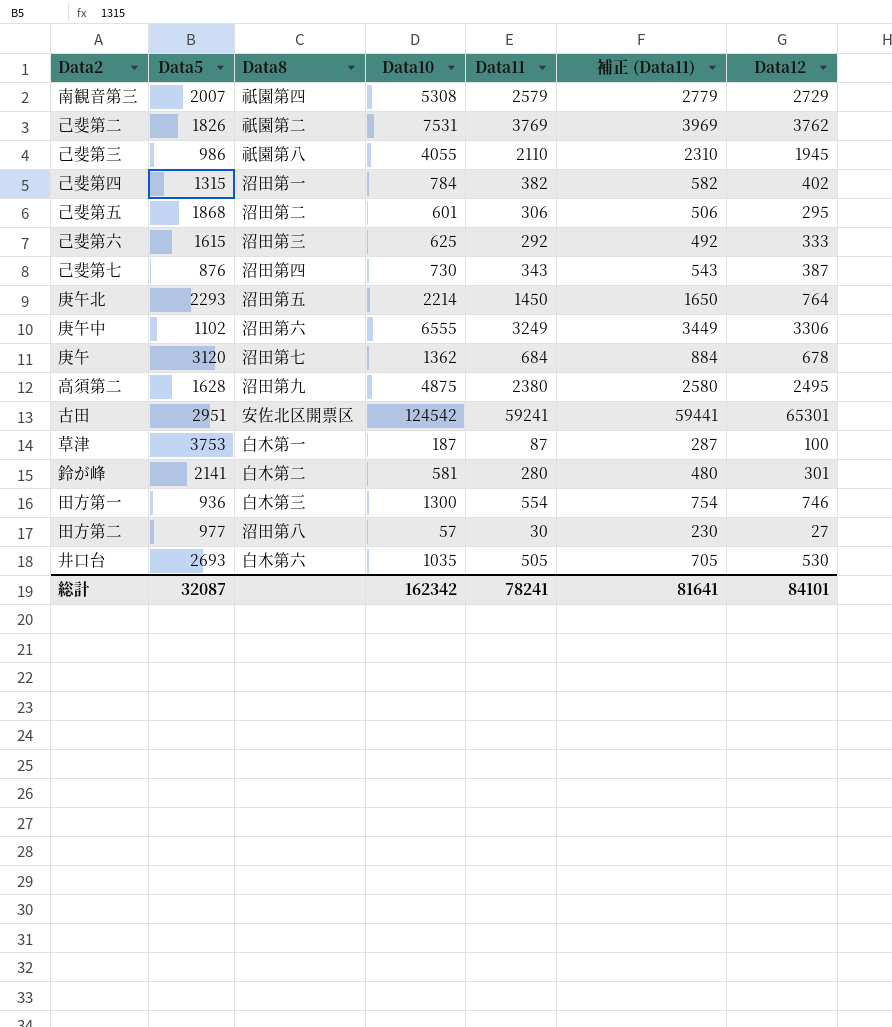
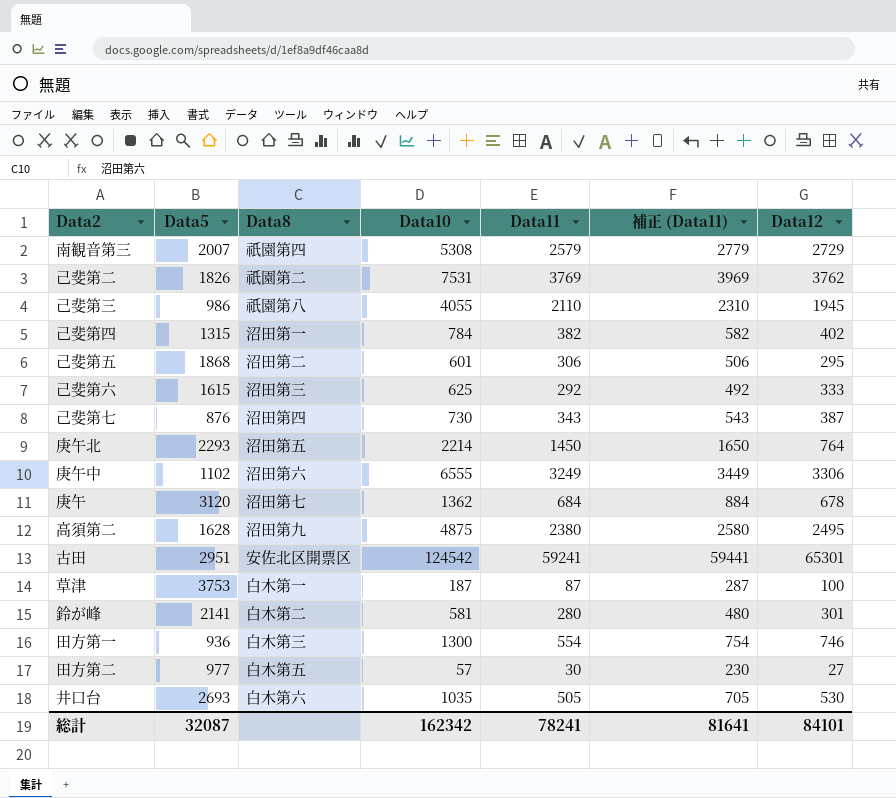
田方第二 | Data8: 沼田第八 -> 白木第五

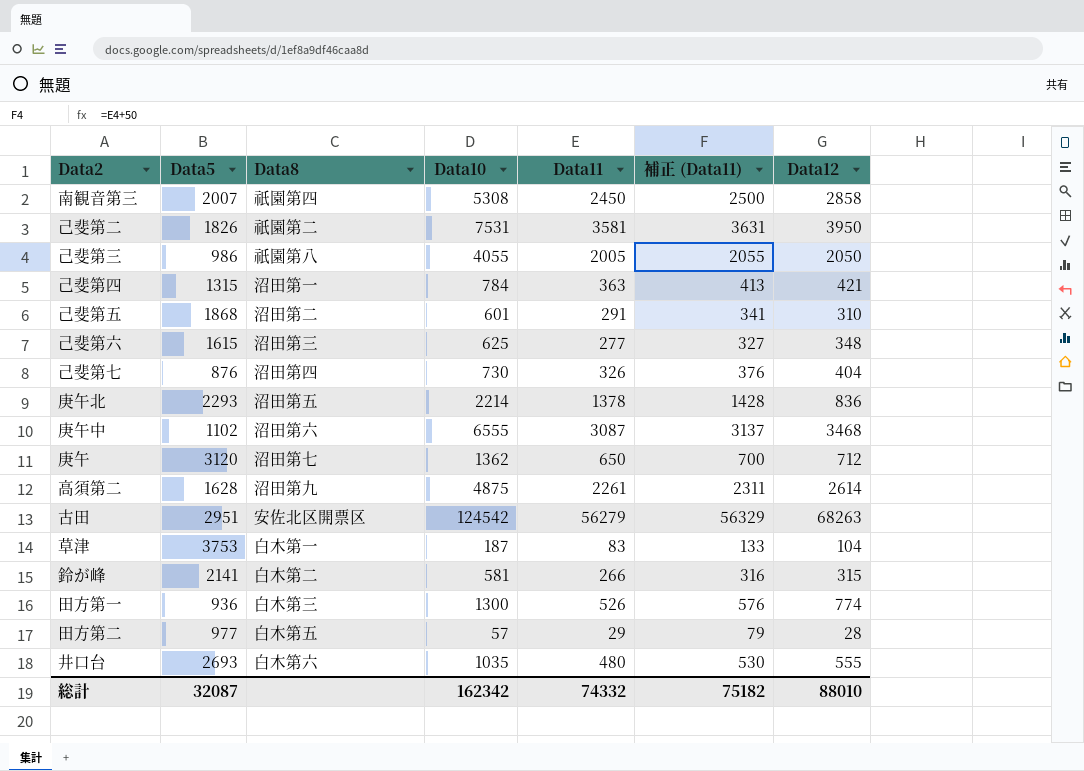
column 補正 (Data11) | formula: [Data11] + 200 -> [Data11] + 50
南観音第三 | Data11: 2579 -> 2450
南観音第三 | Data12: 2729 -> 2858
己斐第二 | Data11: 3769 -> 3581
己斐第二 | Data12: 3762 -> 3950
己斐第三 | Data11: 2110 -> 2005
己斐第三 | Data12: 1945 -> 2050
己斐第四 | Data11: 382 -> 363
己斐第四 | Data12: 402 -> 421
己斐第五 | Data11: 306 -> 291
己斐第五 | Data12: 295 -> 310
己斐第六 | Data11: 292 -> 277
己斐第六 | Data12: 333 -> 348
己斐第七 | Data11: 343 -> 326
己斐第七 | Data12: 387 -> 404
庚午北 | Data11: 1450 -> 1378
庚午北 | Data12: 764 -> 836
庚午中 | Data11: 3249 -> 3087
庚午中 | Data12: 3306 -> 3468
庚午 | Data11: 684 -> 650
庚午 | Data12: 678 -> 712
高須第二 | Data11: 2380 -> 2261
高須第二 | Data12: 2495 -> 2614
古田 | Data11: 59241 -> 56279
古田 | Data12: 65301 -> 68263
草津 | Data11: 87 -> 83
草津 | Data12: 100 -> 104
鈴が峰 | Data11: 280 -> 266
鈴が峰 | Data12: 301 -> 315
田方第一 | Data11: 554 -> 526
田方第一 | Data12: 746 -> 774
田方第二 | Data11: 30 -> 29
田方第二 | Data12: 27 -> 28
井口台 | Data11: 505 -> 480
井口台 | Data12: 530 -> 555
総計 | Data11: 78241 -> 74332
総計 | 補正 (Data11): 81641 -> 75182
総計 | Data12: 84101 -> 88010

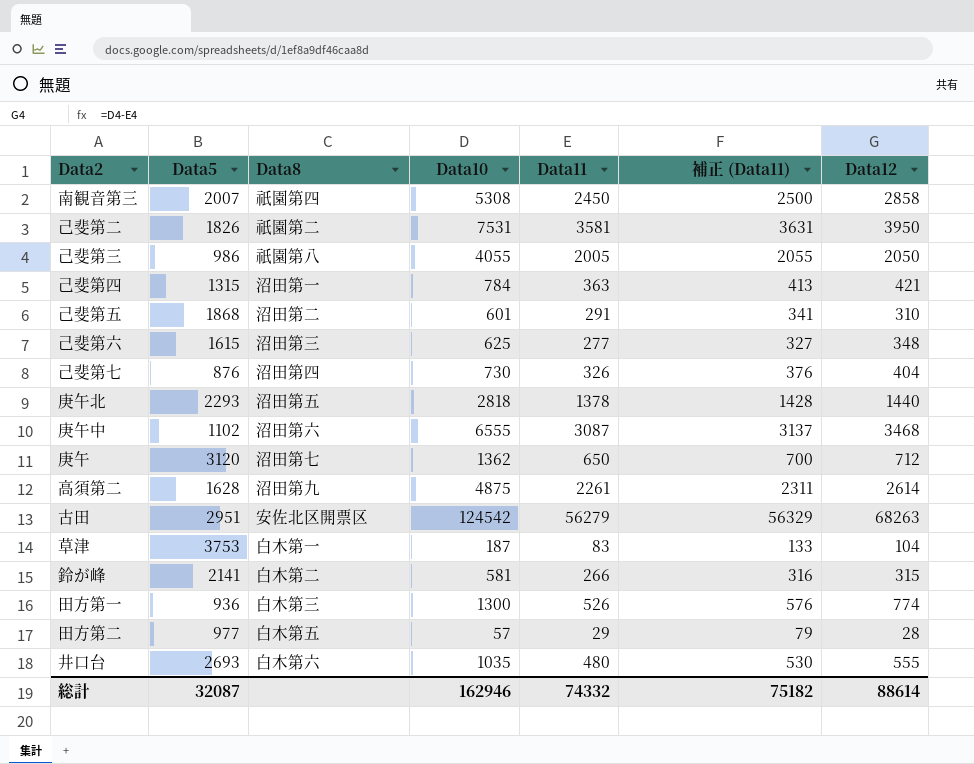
庚午北 | Data10: 2214 -> 2818
庚午北 | Data12: 836 -> 1440
総計 | Data10: 162342 -> 162946
総計 | Data12: 88010 -> 88614

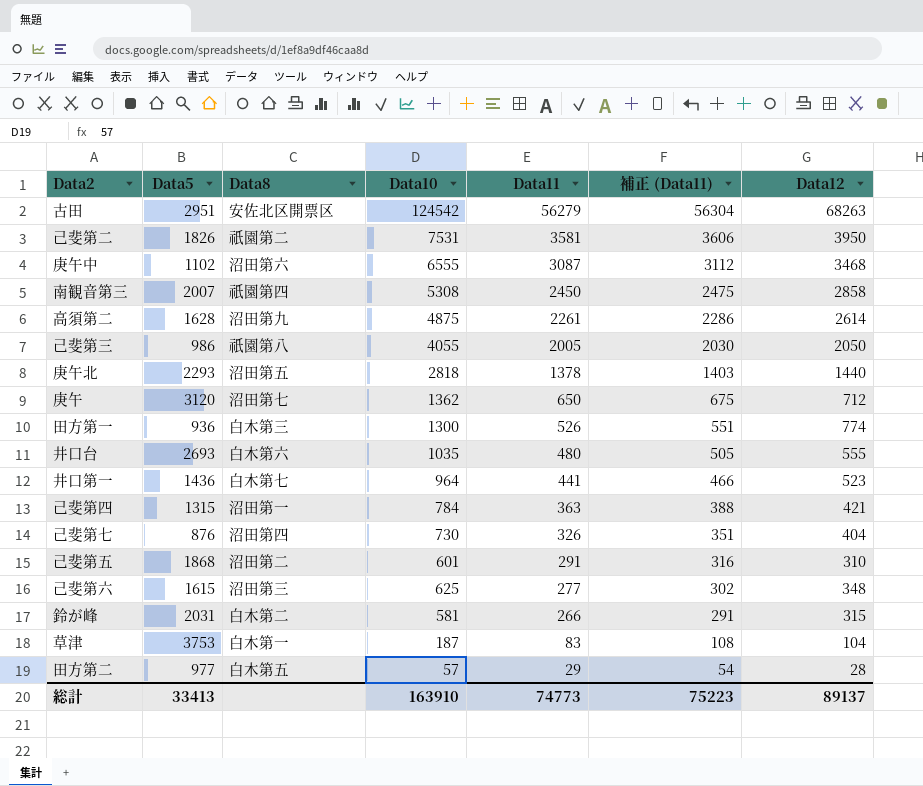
row order: none -> Data11 descending
column 補正 (Data11) | formula: [Data11] + 50 -> [Data11] + 25
row 井口第一: none -> 1436 | 白木第七 | 964 | 441 | 466 | 523
鈴が峰 | Data5: 2141 -> 2031
総計 | Data5: 32087 -> 33413
総計 | Data10: 162946 -> 163910
総計 | Data11: 74332 -> 74773
総計 | 補正 (Data11): 75182 -> 75223
総計 | Data12: 88614 -> 89137

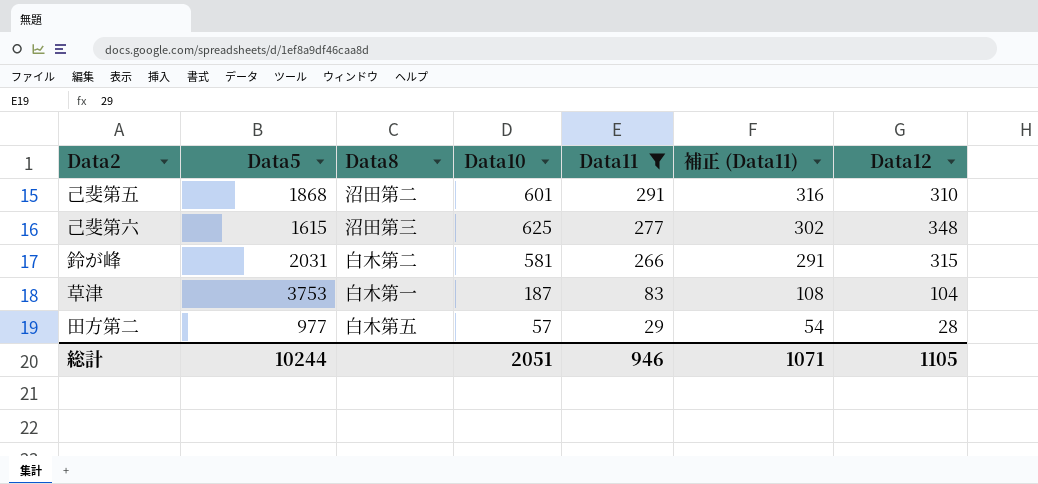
filter: none -> Data11 <= 291
総計 | Data5: 33413 -> 10244
総計 | Data10: 163910 -> 2051
総計 | Data11: 74773 -> 946
総計 | 補正 (Data11): 75223 -> 1071
総計 | Data12: 89137 -> 1105

